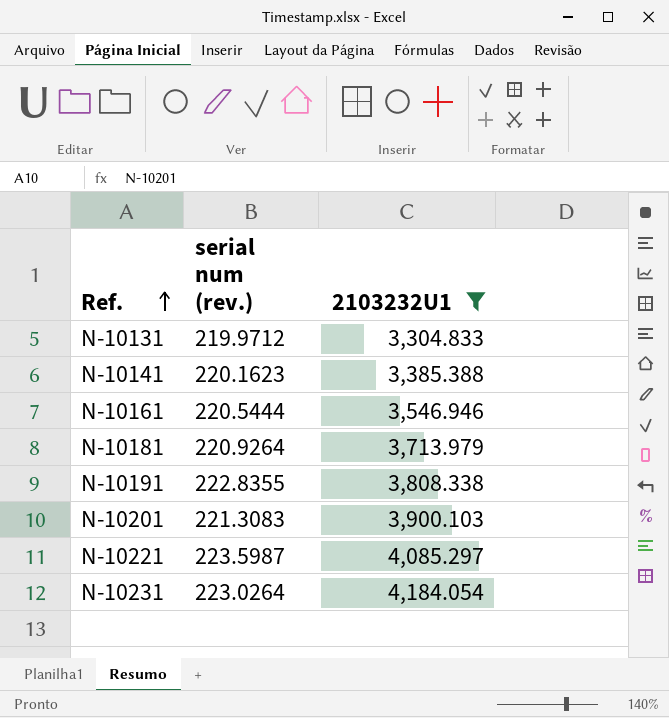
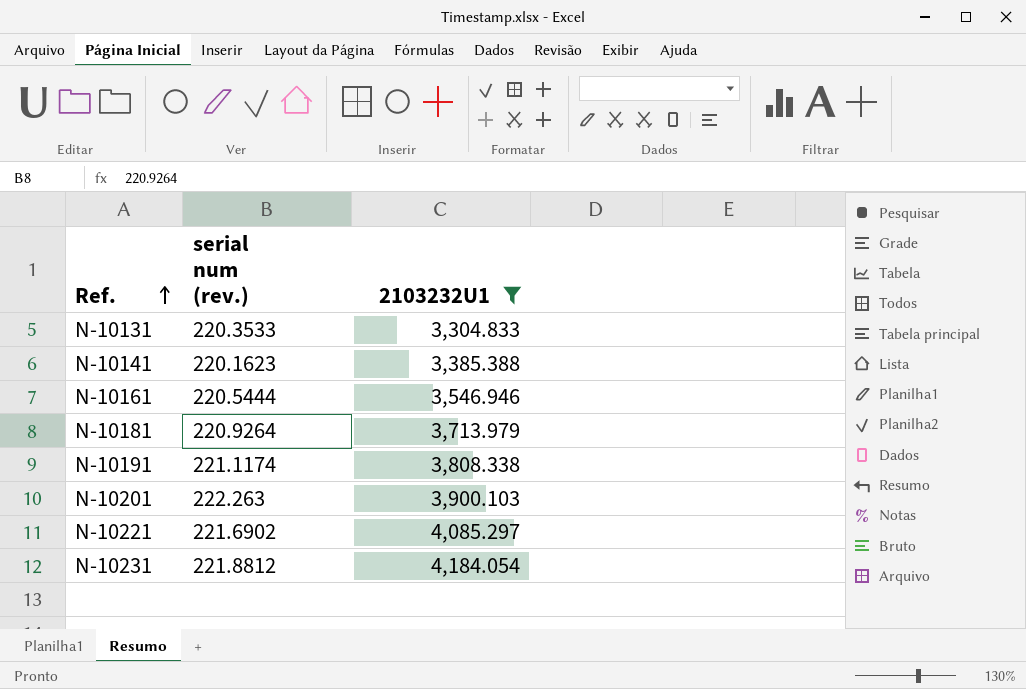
N-10131 | serial num (rev.): 219.9712 -> 220.3533
N-10191 | serial num (rev.): 222.8355 -> 221.1174
N-10201 | serial num (rev.): 221.3083 -> 222.263
N-10221 | serial num (rev.): 223.5987 -> 221.6902
N-10231 | serial num (rev.): 223.0264 -> 221.8812

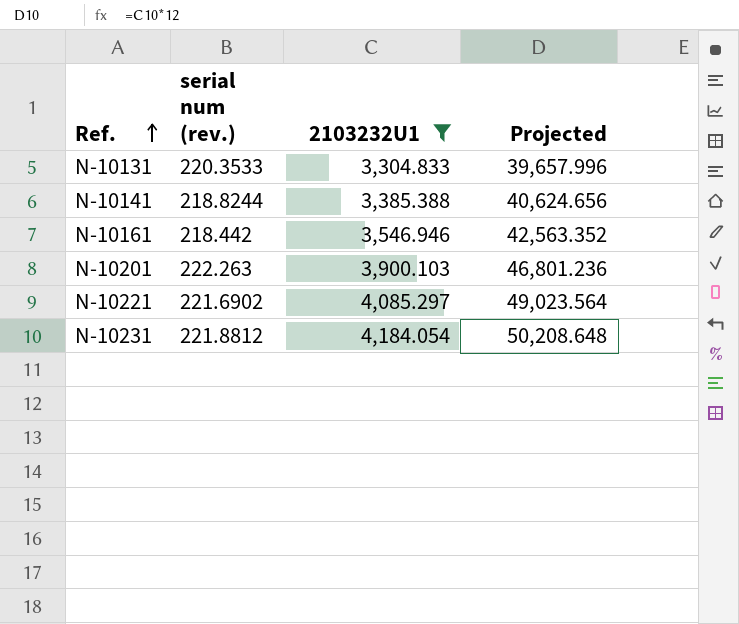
column Projected | formula: none -> [2103232U1] * 12
row N-10181: 220.9264 | 3,713.979 -> none
row N-10191: 221.1174 | 3,808.338 -> none
N-10141 | serial num (rev.): 220.1623 -> 218.8244
N-10161 | serial num (rev.): 220.5444 -> 218.442

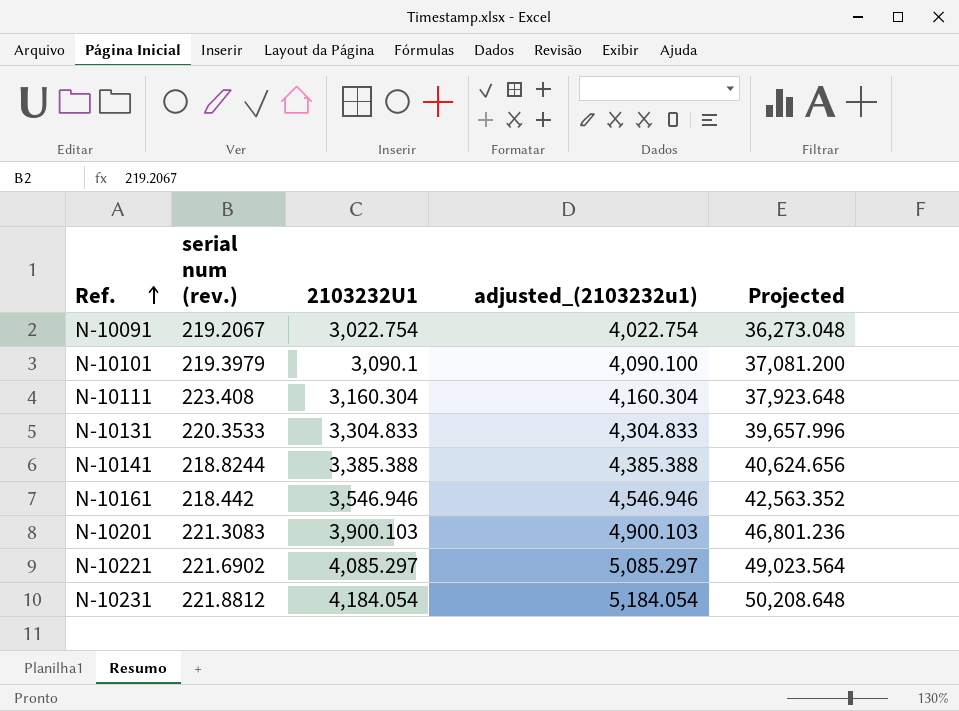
filter: 2103232U1 >= 3,304.833 -> none
column adjusted_(2103232u1) | formula: none -> [2103232U1] + 1000
N-10201 | serial num (rev.): 222.263 -> 221.3083

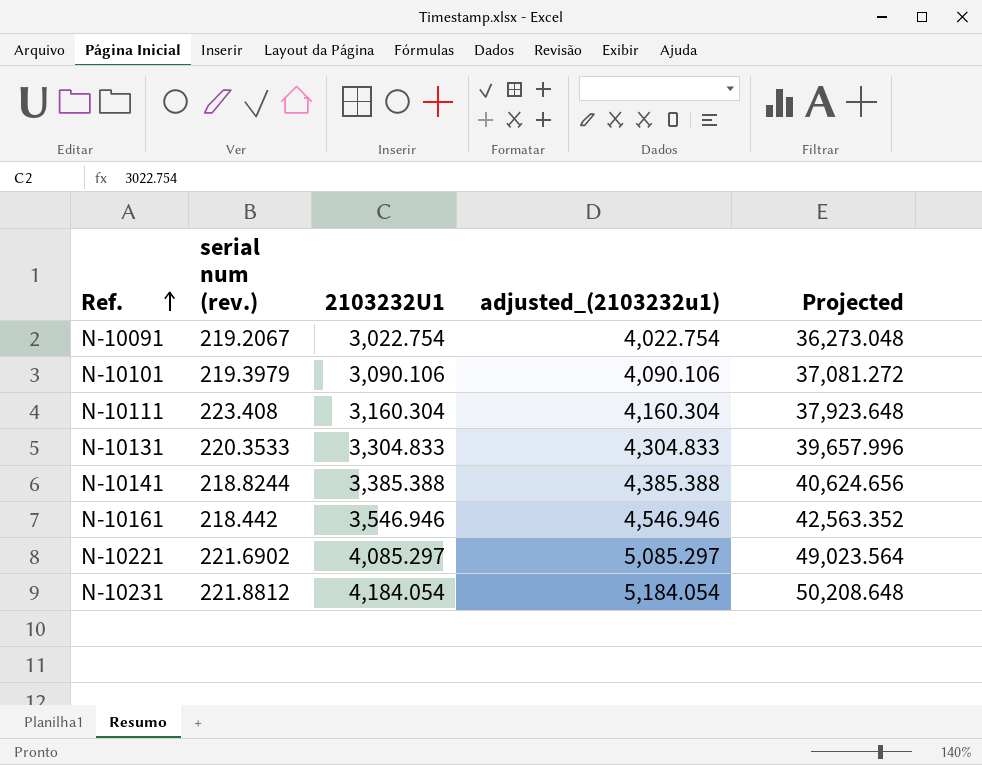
row N-10201: 221.3083 | 3,900.103 | 4,900.103 | 46,801.236 -> none
N-10101 | 2103232U1: 3,090.1 -> 3,090.106
N-10101 | adjusted_(2103232u1): 4,090.100 -> 4,090.106
N-10101 | Projected: 37,081.200 -> 37,081.272

